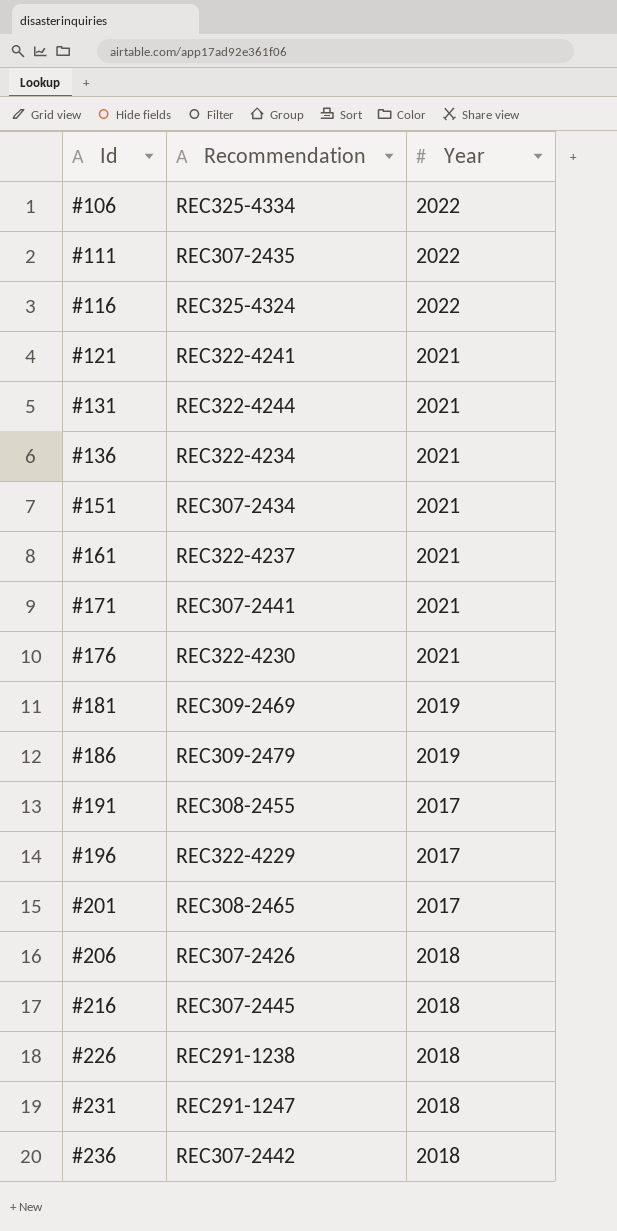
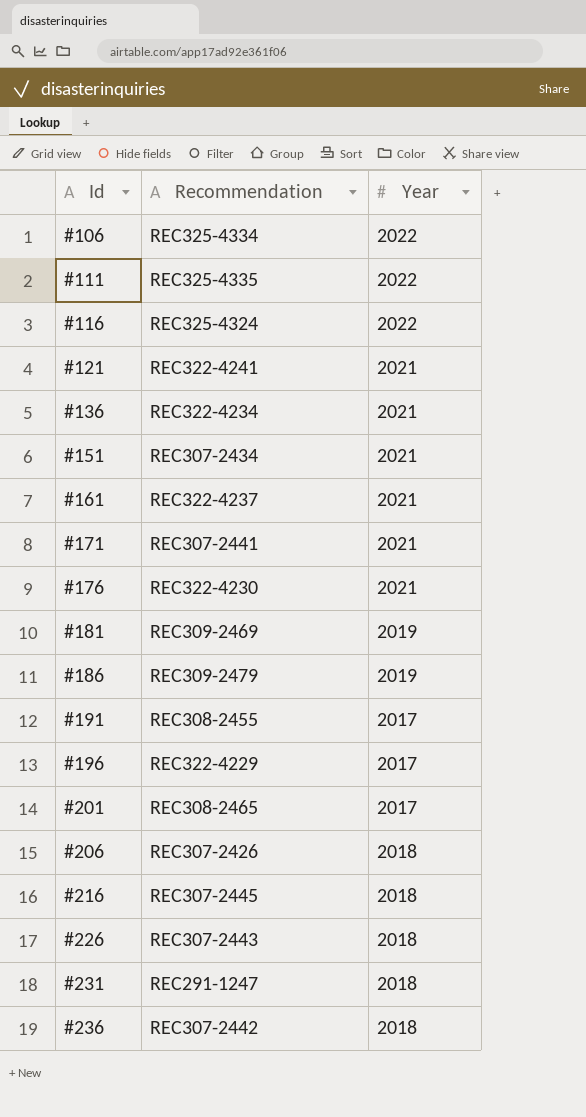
row #131: REC322-4244 | 2021 -> none
#111 | Recommendation: REC307-2435 -> REC325-4335
#226 | Recommendation: REC291-1238 -> REC307-2443

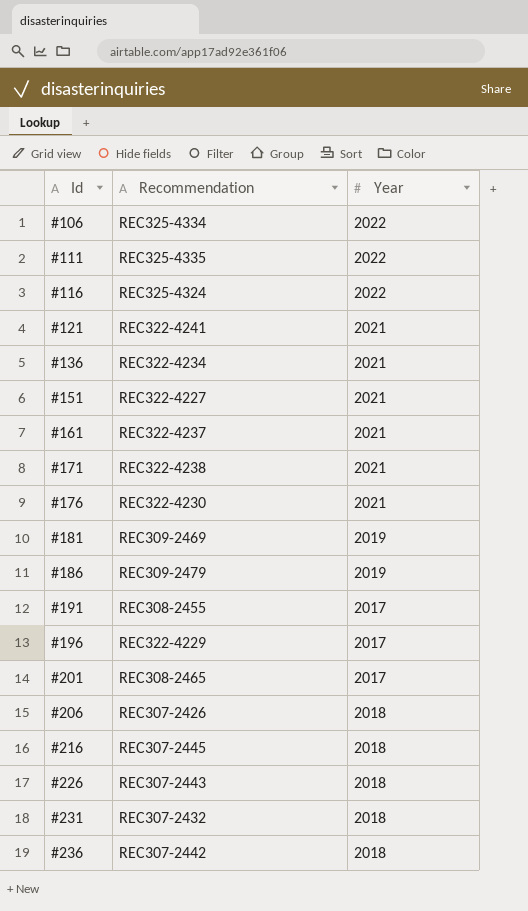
#151 | Recommendation: REC307-2434 -> REC322-4227
#171 | Recommendation: REC307-2441 -> REC322-4238
#231 | Recommendation: REC291-1247 -> REC307-2432

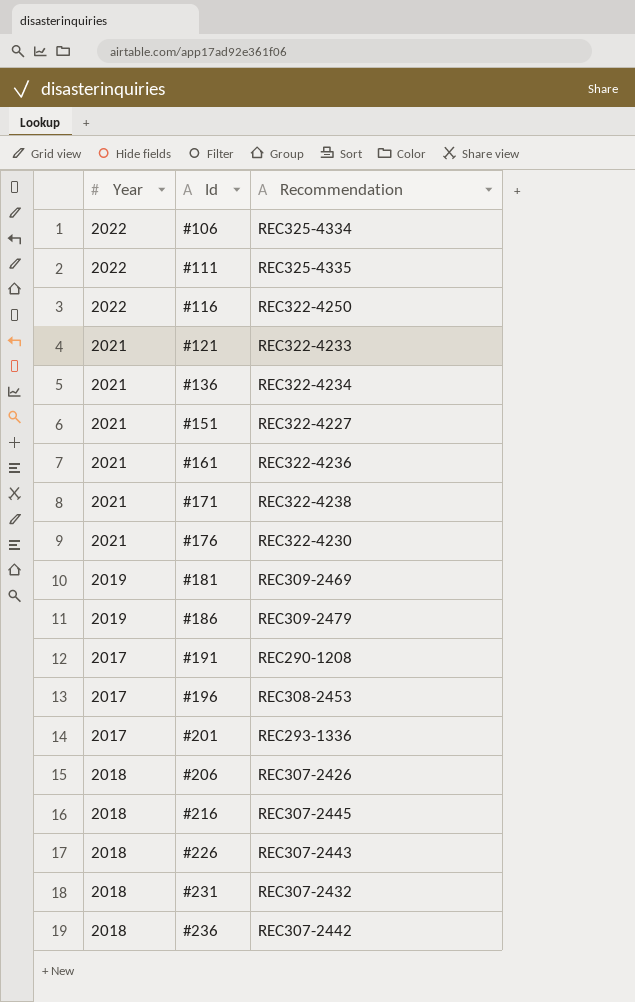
column Year | position: 3 -> 1
#116 | Recommendation: REC325-4324 -> REC322-4250
#121 | Recommendation: REC322-4241 -> REC322-4233
#161 | Recommendation: REC322-4237 -> REC322-4236
#191 | Recommendation: REC308-2455 -> REC290-1208
#196 | Recommendation: REC322-4229 -> REC308-2453
#201 | Recommendation: REC308-2465 -> REC293-1336

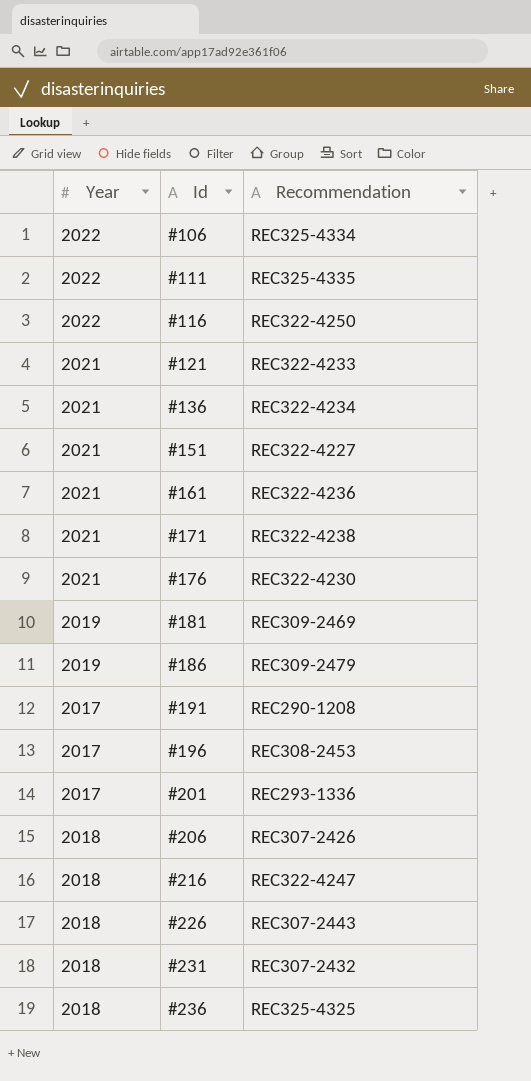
#216 | Recommendation: REC307-2445 -> REC322-4247
#236 | Recommendation: REC307-2442 -> REC325-4325

